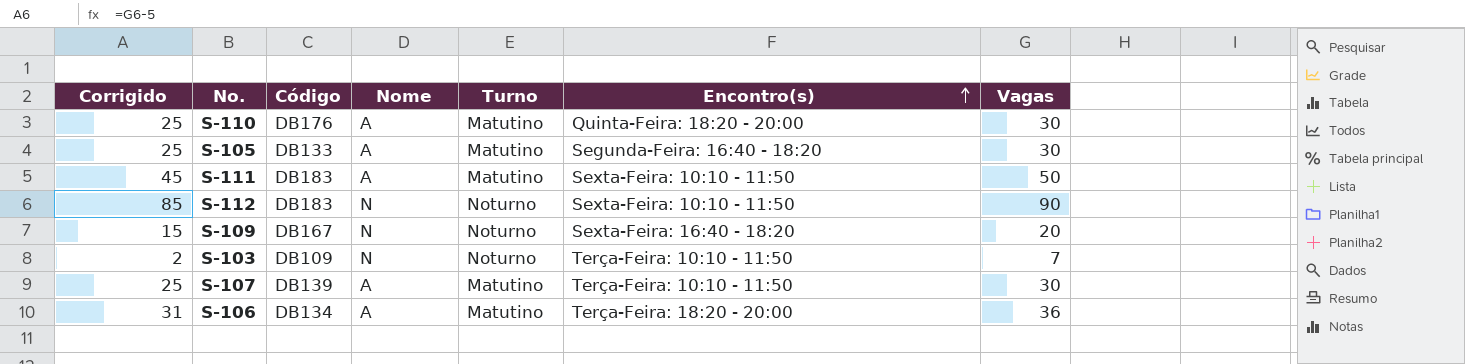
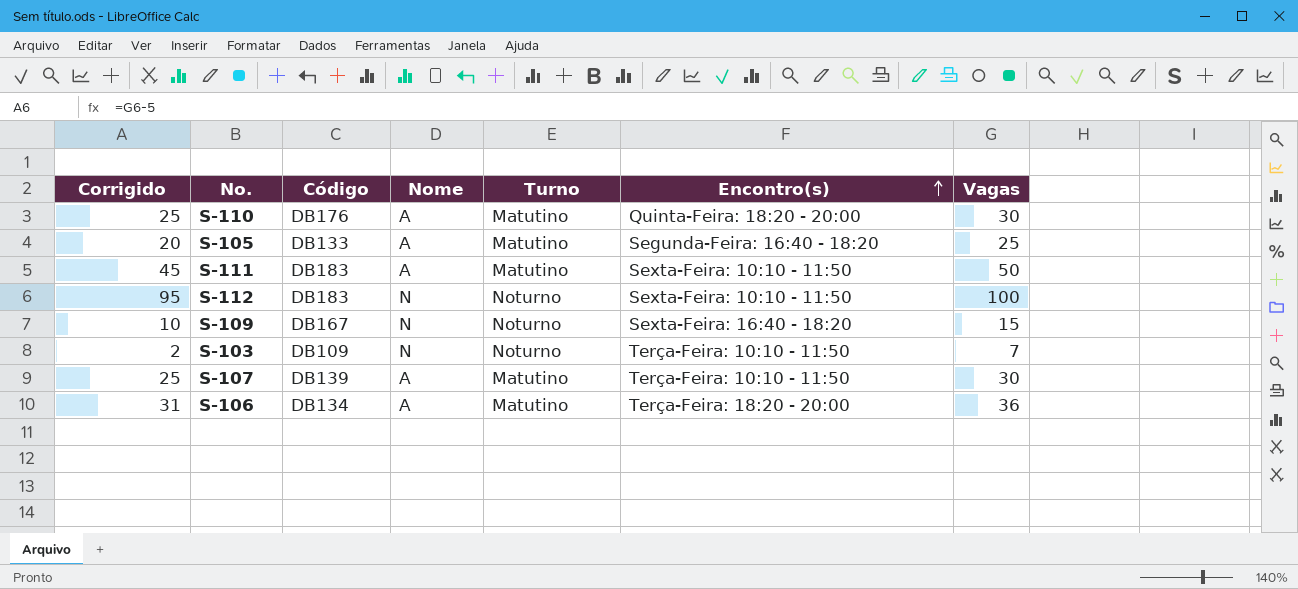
S-105 | Corrigido: 25 -> 20
S-105 | Vagas: 30 -> 25
S-112 | Corrigido: 85 -> 95
S-112 | Vagas: 90 -> 100
S-109 | Corrigido: 15 -> 10
S-109 | Vagas: 20 -> 15

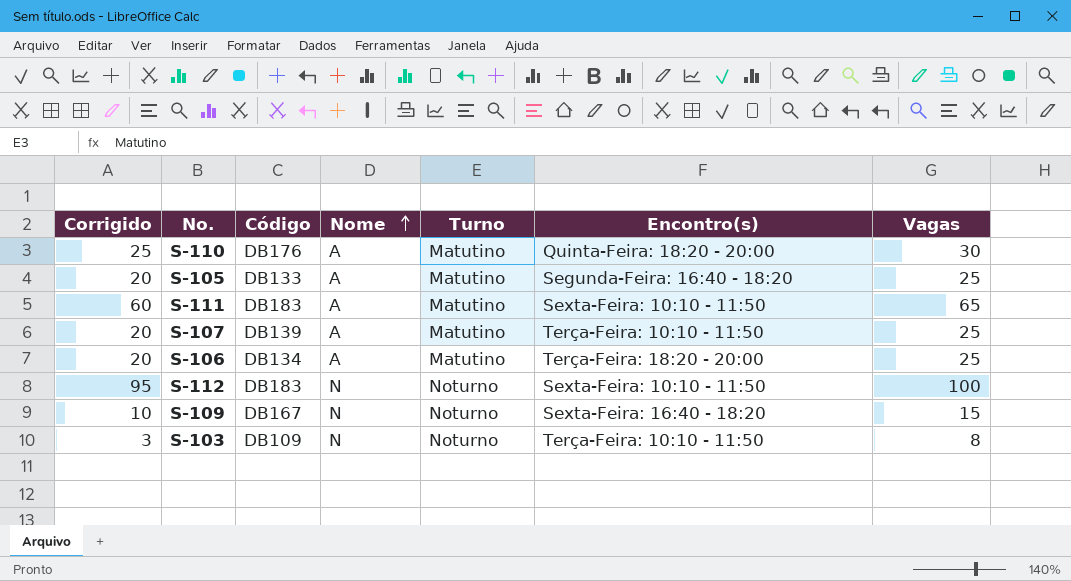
row order: Encontro(s) ascending -> Nome ascending
S-111 | Corrigido: 45 -> 60
S-111 | Vagas: 50 -> 65
S-107 | Corrigido: 25 -> 20
S-107 | Vagas: 30 -> 25
S-106 | Corrigido: 31 -> 20
S-106 | Vagas: 36 -> 25
S-103 | Corrigido: 2 -> 3
S-103 | Vagas: 7 -> 8

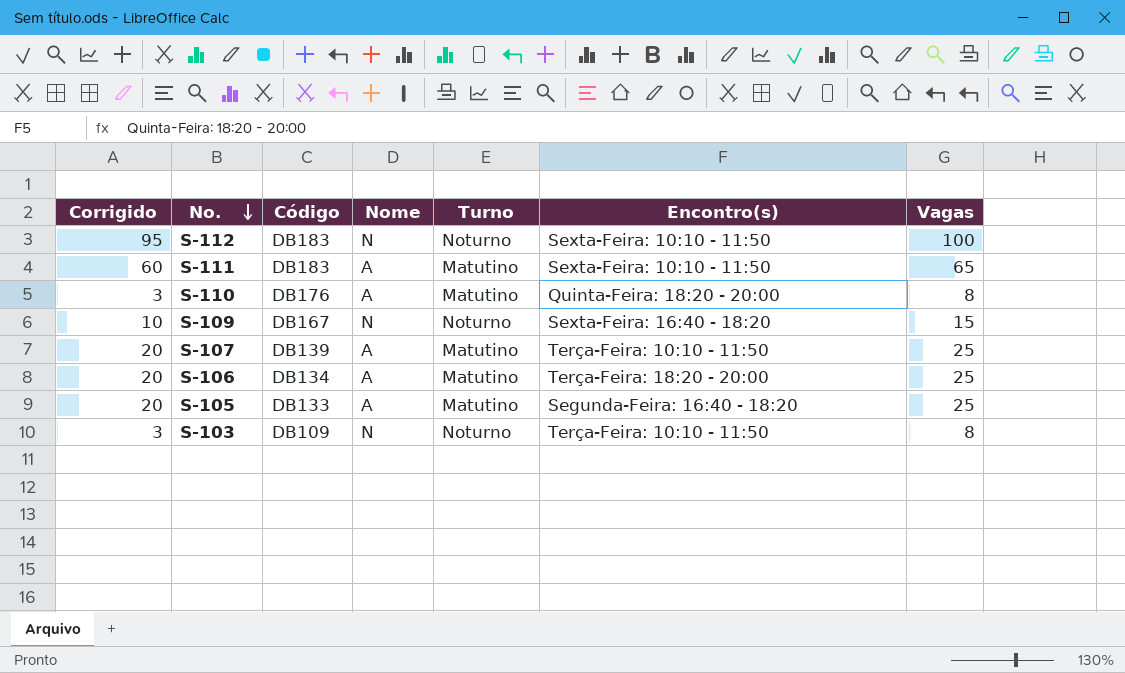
row order: Nome ascending -> No. descending
S-110 | Corrigido: 25 -> 3
S-110 | Vagas: 30 -> 8

